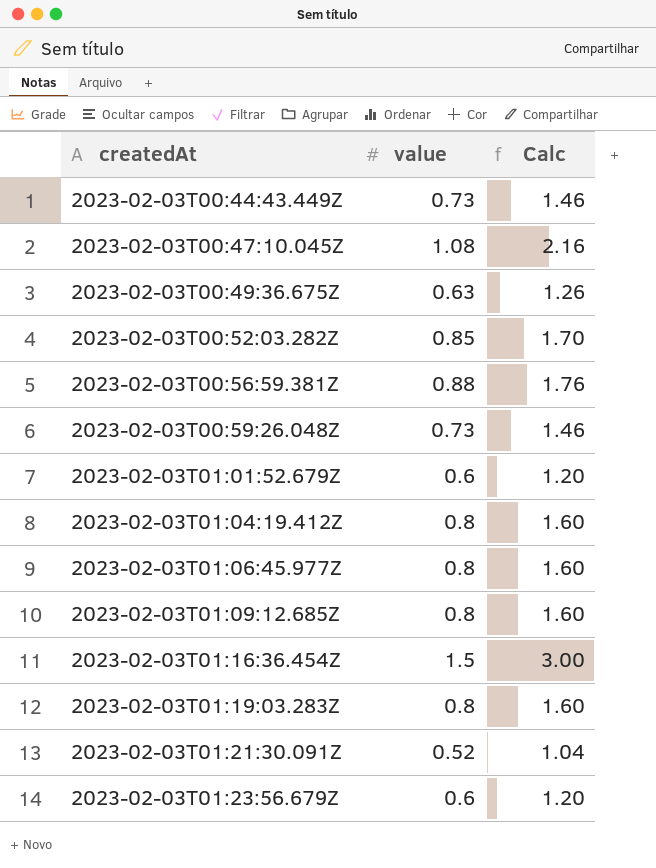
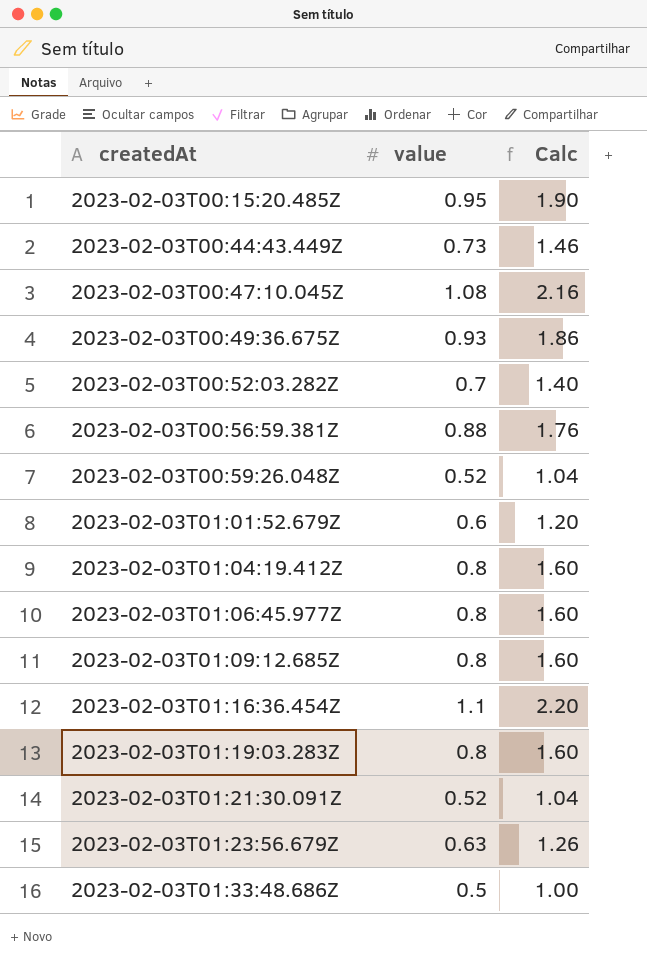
row 2023-02-03T00:15:20.485Z: none -> 0.95 | 1.90
2023-02-03T00:49:36.675Z | value: 0.63 -> 0.93
2023-02-03T00:49:36.675Z | Calc: 1.26 -> 1.86
2023-02-03T00:52:03.282Z | value: 0.85 -> 0.7
2023-02-03T00:52:03.282Z | Calc: 1.70 -> 1.40
2023-02-03T00:59:26.048Z | value: 0.73 -> 0.52
2023-02-03T00:59:26.048Z | Calc: 1.46 -> 1.04
2023-02-03T01:16:36.454Z | value: 1.5 -> 1.1
2023-02-03T01:16:36.454Z | Calc: 3.00 -> 2.20
2023-02-03T01:23:56.679Z | value: 0.6 -> 0.63
2023-02-03T01:23:56.679Z | Calc: 1.20 -> 1.26
row 2023-02-03T01:33:48.686Z: none -> 0.5 | 1.00

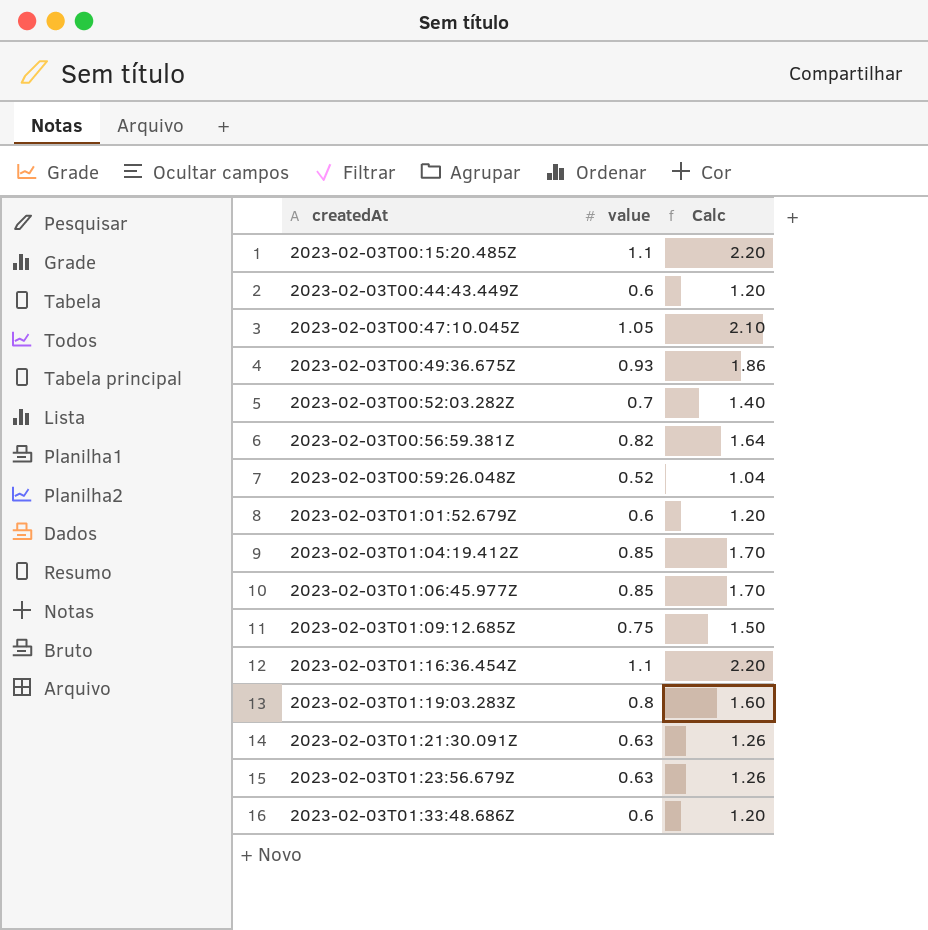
2023-02-03T00:15:20.485Z | value: 0.95 -> 1.1
2023-02-03T00:15:20.485Z | Calc: 1.90 -> 2.20
2023-02-03T00:44:43.449Z | value: 0.73 -> 0.6
2023-02-03T00:44:43.449Z | Calc: 1.46 -> 1.20
2023-02-03T00:47:10.045Z | value: 1.08 -> 1.05
2023-02-03T00:47:10.045Z | Calc: 2.16 -> 2.10
2023-02-03T00:56:59.381Z | value: 0.88 -> 0.82
2023-02-03T00:56:59.381Z | Calc: 1.76 -> 1.64
2023-02-03T01:04:19.412Z | value: 0.8 -> 0.85
2023-02-03T01:04:19.412Z | Calc: 1.60 -> 1.70
2023-02-03T01:06:45.977Z | value: 0.8 -> 0.85
2023-02-03T01:06:45.977Z | Calc: 1.60 -> 1.70
2023-02-03T01:09:12.685Z | value: 0.8 -> 0.75
2023-02-03T01:09:12.685Z | Calc: 1.60 -> 1.50
2023-02-03T01:21:30.091Z | value: 0.52 -> 0.63
2023-02-03T01:21:30.091Z | Calc: 1.04 -> 1.26
2023-02-03T01:33:48.686Z | value: 0.5 -> 0.6
2023-02-03T01:33:48.686Z | Calc: 1.00 -> 1.20

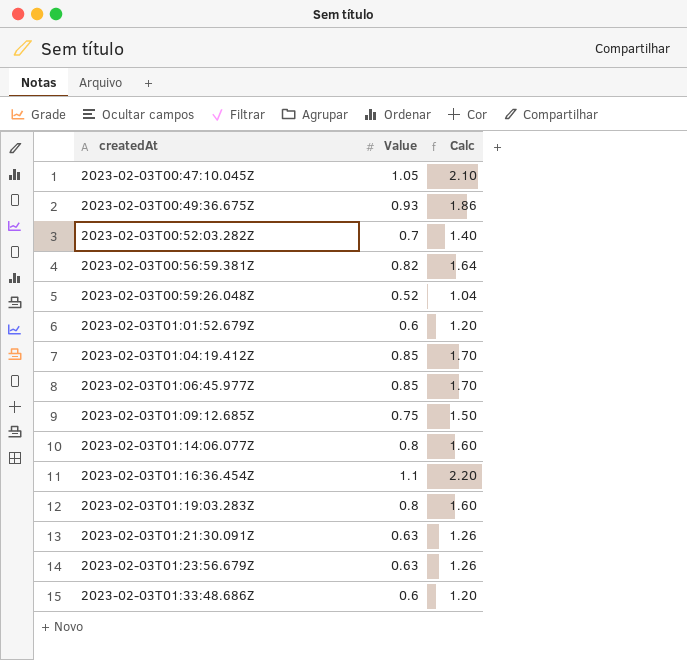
column name: value -> Value
row 2023-02-03T00:15:20.485Z: 1.1 | 2.20 -> none
row 2023-02-03T00:44:43.449Z: 0.6 | 1.20 -> none
row 2023-02-03T01:14:06.077Z: none -> 0.8 | 1.60

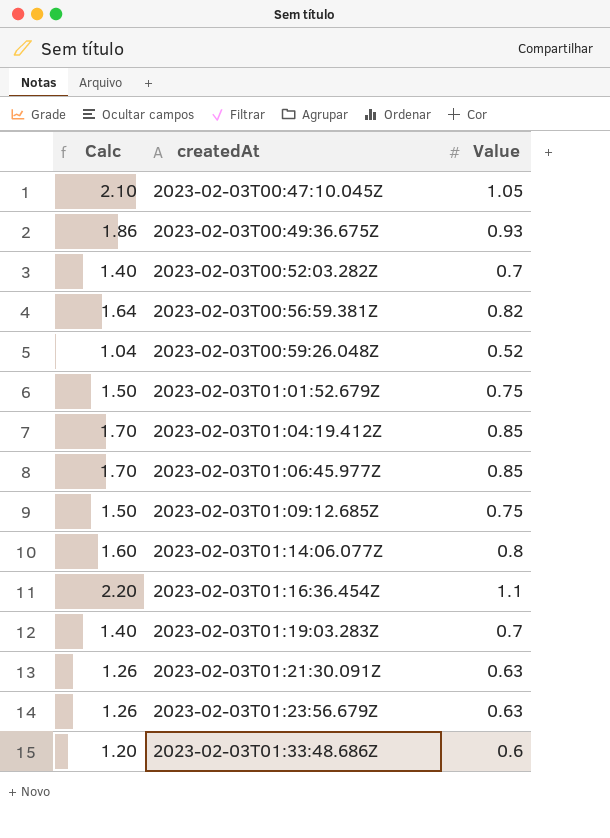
column Calc | position: 3 -> 1
2023-02-03T01:01:52.679Z | Calc: 1.20 -> 1.50
2023-02-03T01:01:52.679Z | Value: 0.6 -> 0.75
2023-02-03T01:19:03.283Z | Calc: 1.60 -> 1.40
2023-02-03T01:19:03.283Z | Value: 0.8 -> 0.7

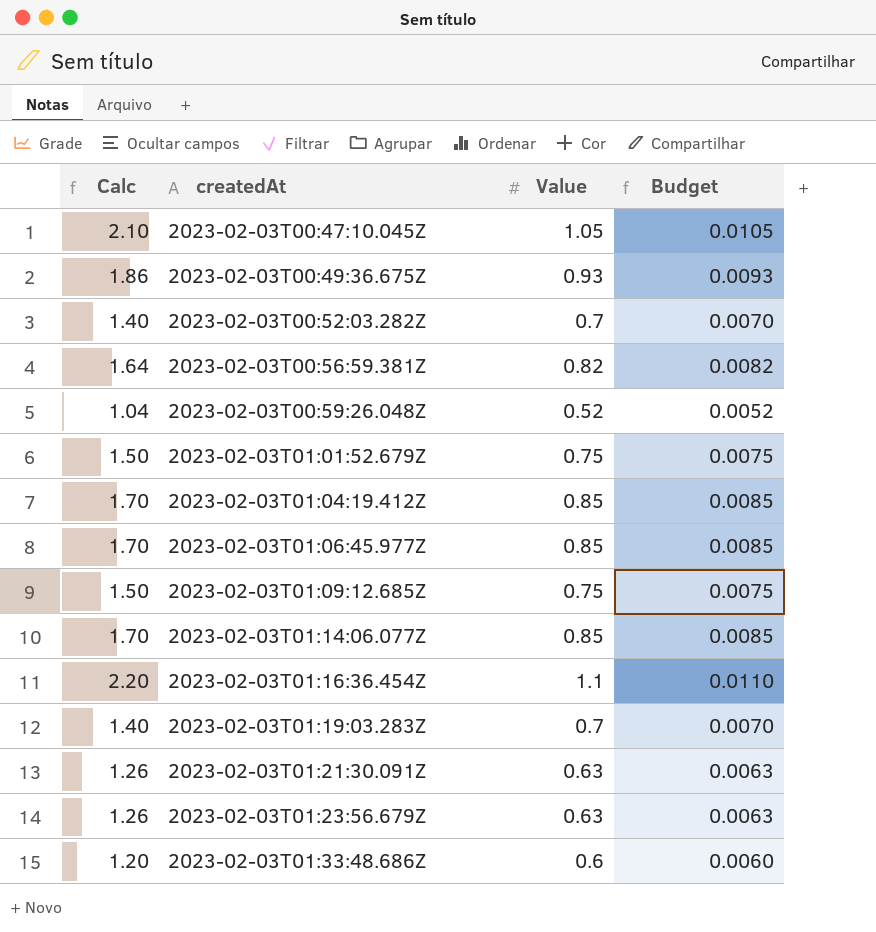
column Budget | formula: none -> [Value] * 0.01
2023-02-03T01:14:06.077Z | Calc: 1.60 -> 1.70
2023-02-03T01:14:06.077Z | Value: 0.8 -> 0.85

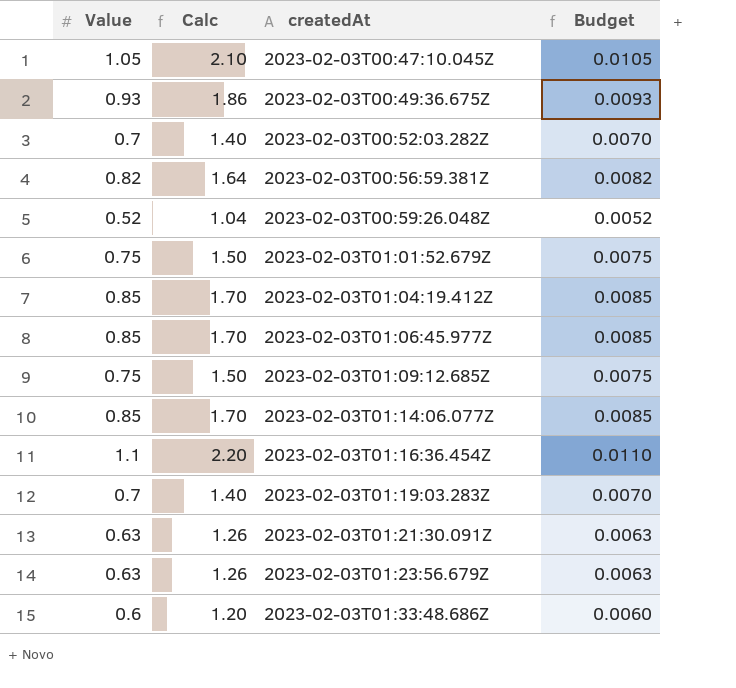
column Value | position: 3 -> 1

